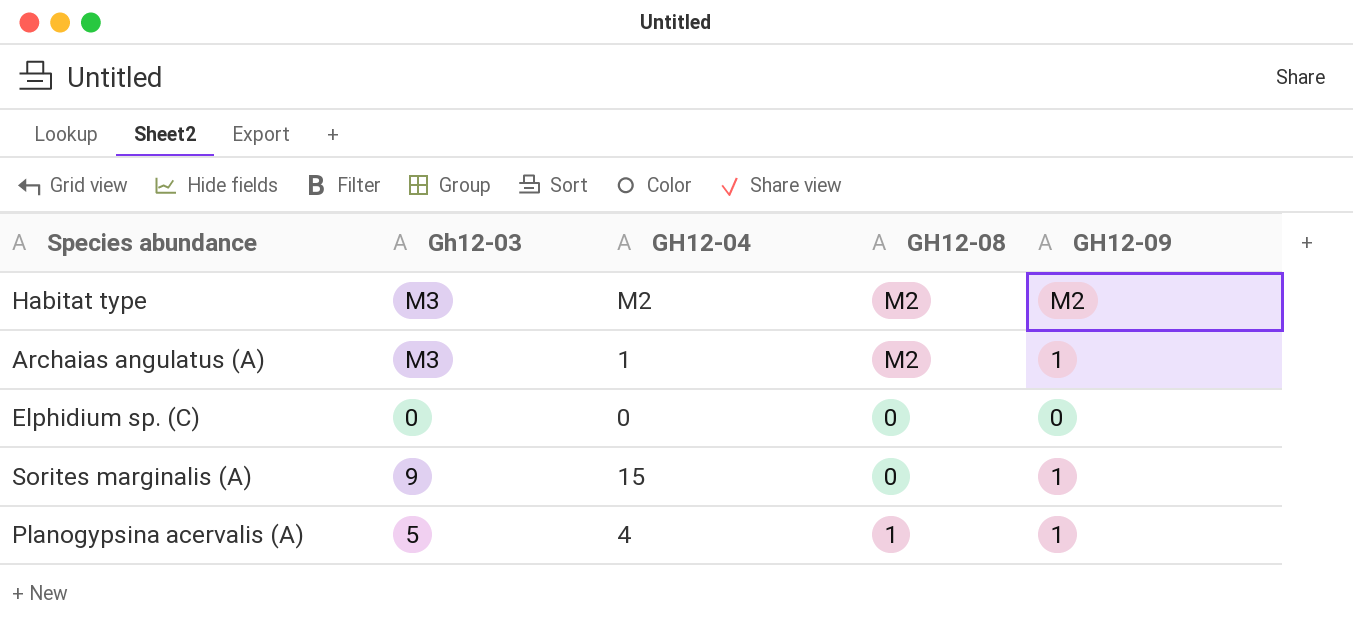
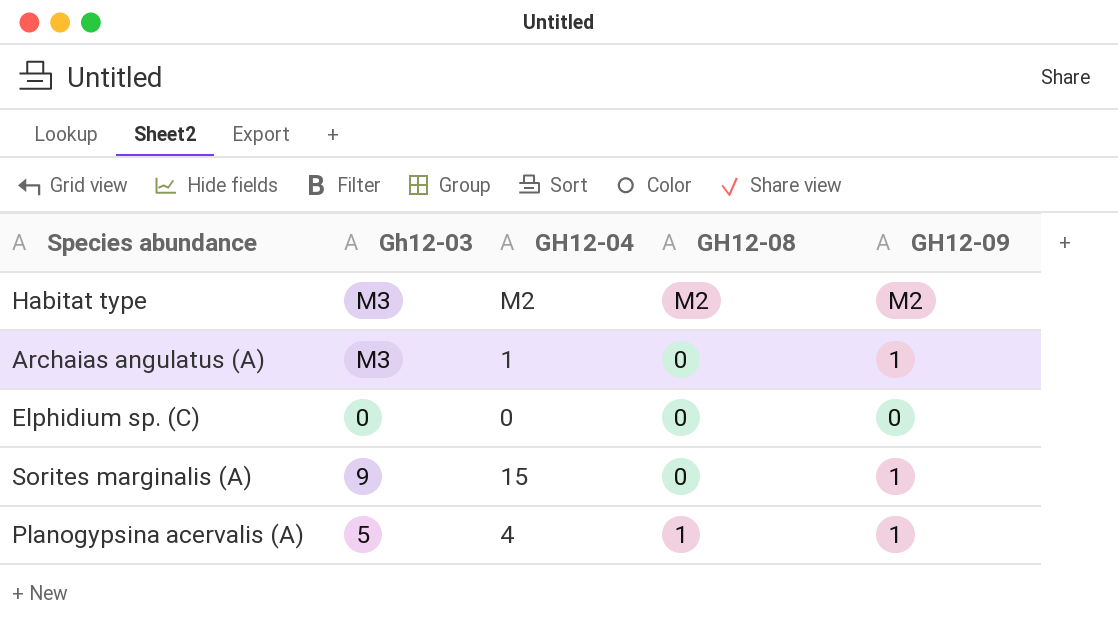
Archaias angulatus (A) | GH12-08: M2 -> 0

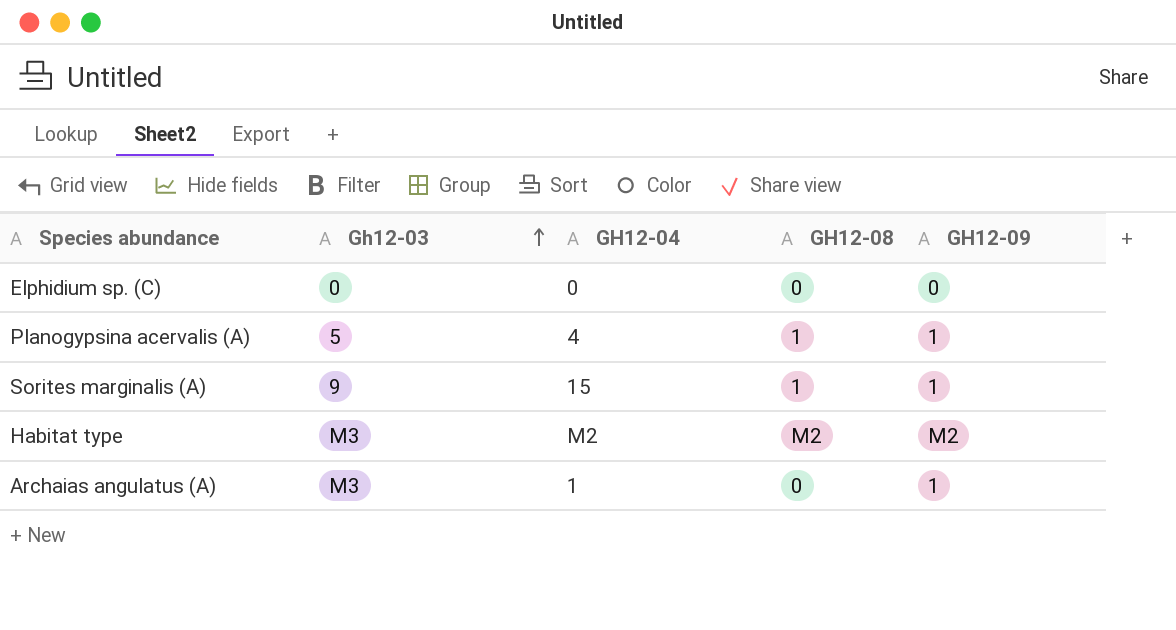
row order: none -> Gh12-03 ascending
Sorites marginalis (A) | GH12-08: 0 -> 1

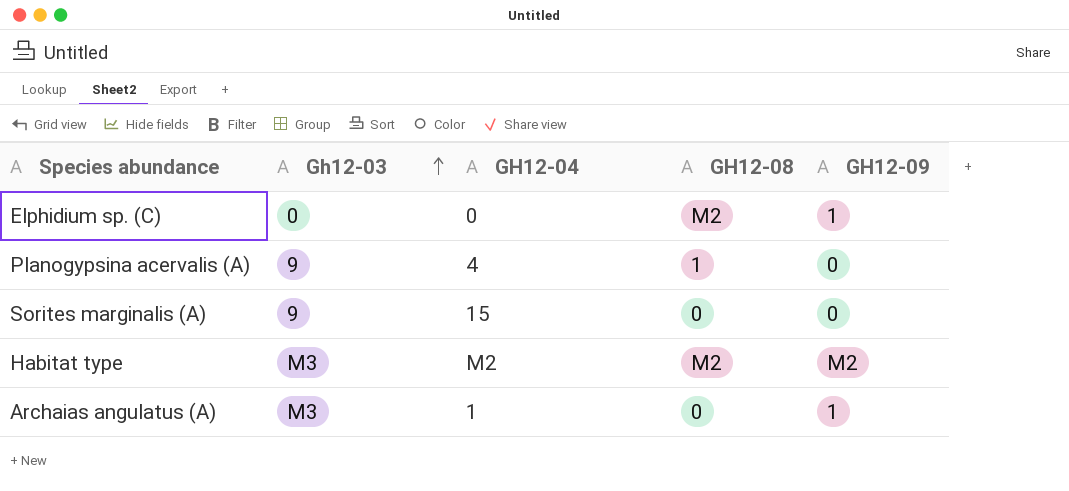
Elphidium sp. (C) | GH12-08: 0 -> M2
Elphidium sp. (C) | GH12-09: 0 -> 1
Planogypsina acervalis (A) | Gh12-03: 5 -> 9
Planogypsina acervalis (A) | GH12-09: 1 -> 0
Sorites marginalis (A) | GH12-08: 1 -> 0
Sorites marginalis (A) | GH12-09: 1 -> 0

